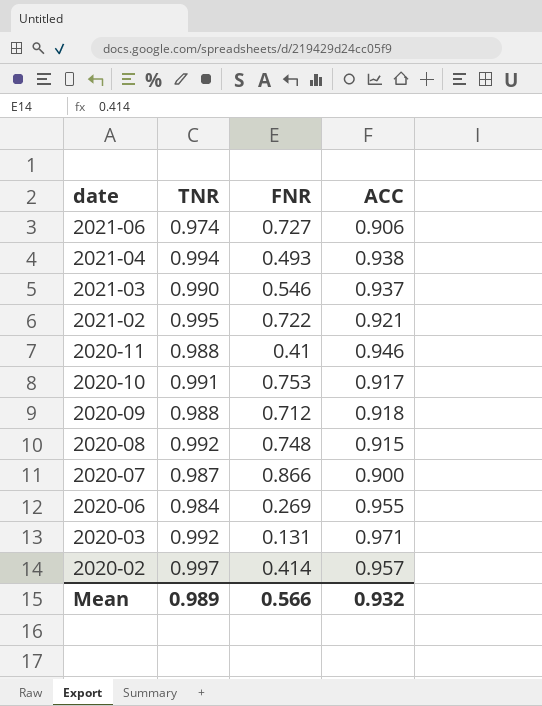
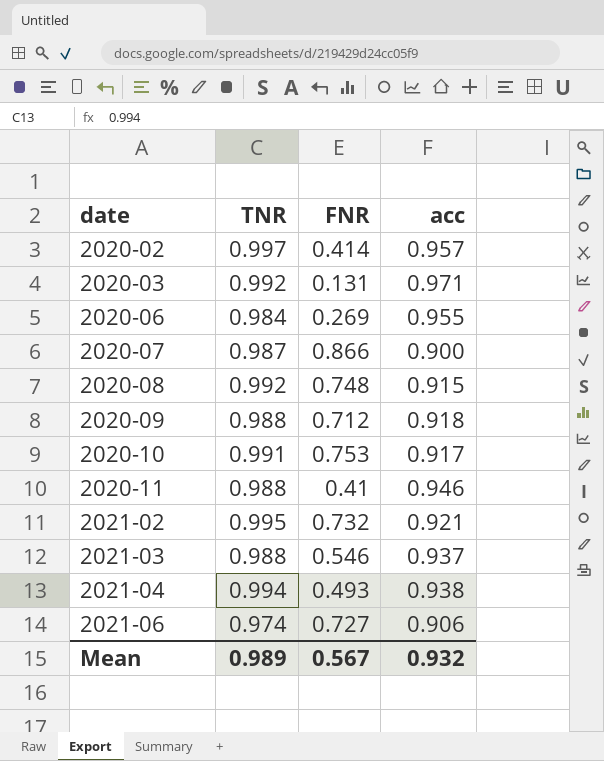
row order: date descending -> date ascending
column name: ACC -> acc
2021-02 | FNR: 0.722 -> 0.732
2021-03 | TNR: 0.990 -> 0.988
Mean | FNR: 0.566 -> 0.567

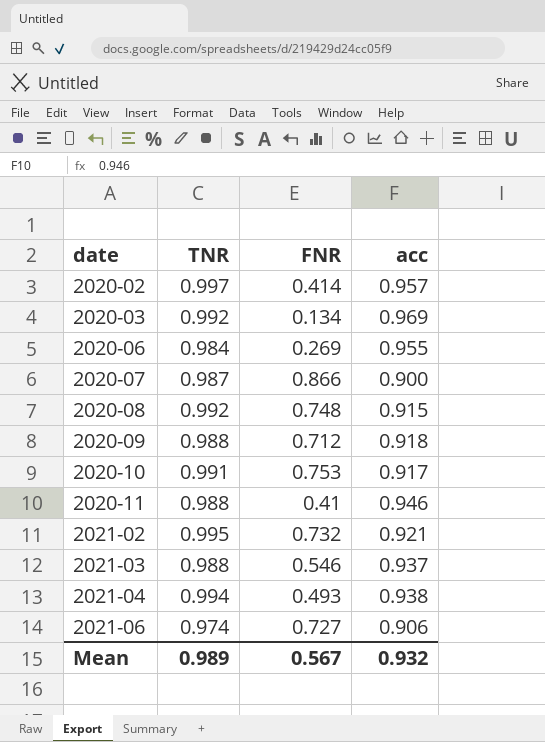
2020-03 | FNR: 0.131 -> 0.134
2020-03 | acc: 0.971 -> 0.969

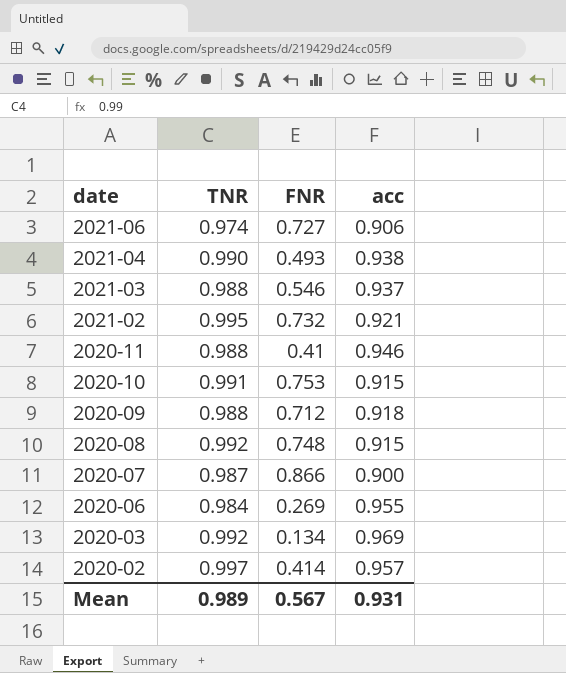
row order: date ascending -> date descending
2021-04 | TNR: 0.994 -> 0.990
2020-10 | acc: 0.917 -> 0.915
Mean | acc: 0.932 -> 0.931

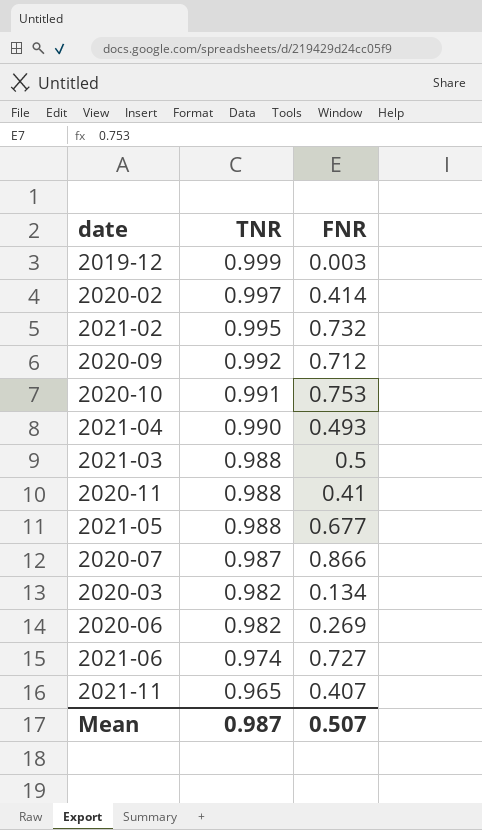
row order: date descending -> TNR descending
column acc | position: 4 -> none
row 2020-08: 0.992 | 0.748 | 0.915 -> none
row 2019-12: none -> 0.999 | 0.003
2020-09 | TNR: 0.988 -> 0.992
2021-03 | FNR: 0.546 -> 0.5
row 2021-05: none -> 0.988 | 0.677
2020-03 | TNR: 0.992 -> 0.982
2020-06 | TNR: 0.984 -> 0.982
row 2021-11: none -> 0.965 | 0.407
Mean | TNR: 0.989 -> 0.987
Mean | FNR: 0.567 -> 0.507

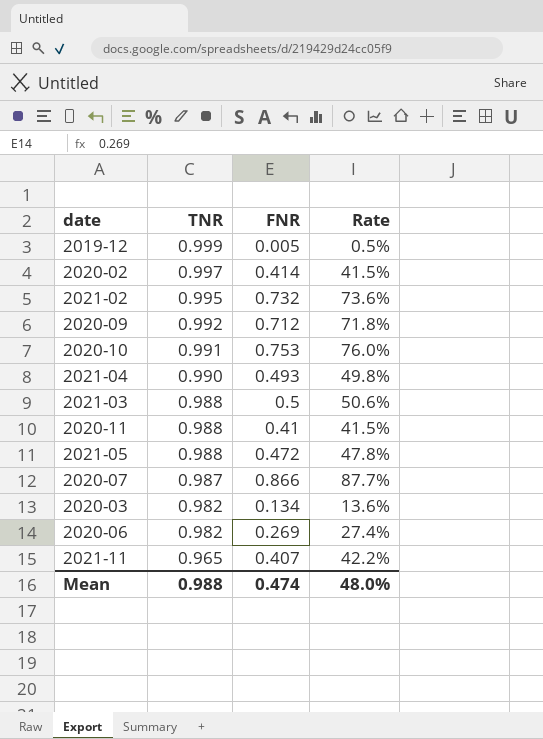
column Rate | formula: none -> [FNR] / [TNR]
row 2021-06: 0.974 | 0.727 -> none
2019-12 | FNR: 0.003 -> 0.005
2021-05 | FNR: 0.677 -> 0.472
Mean | TNR: 0.987 -> 0.988
Mean | FNR: 0.507 -> 0.474

